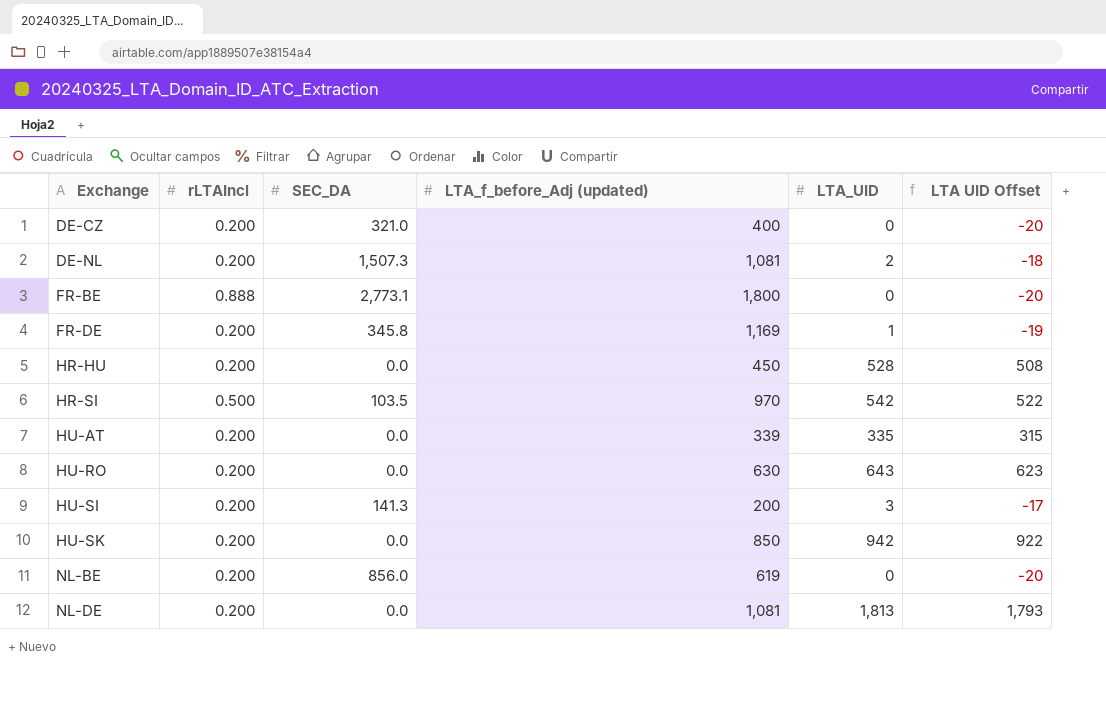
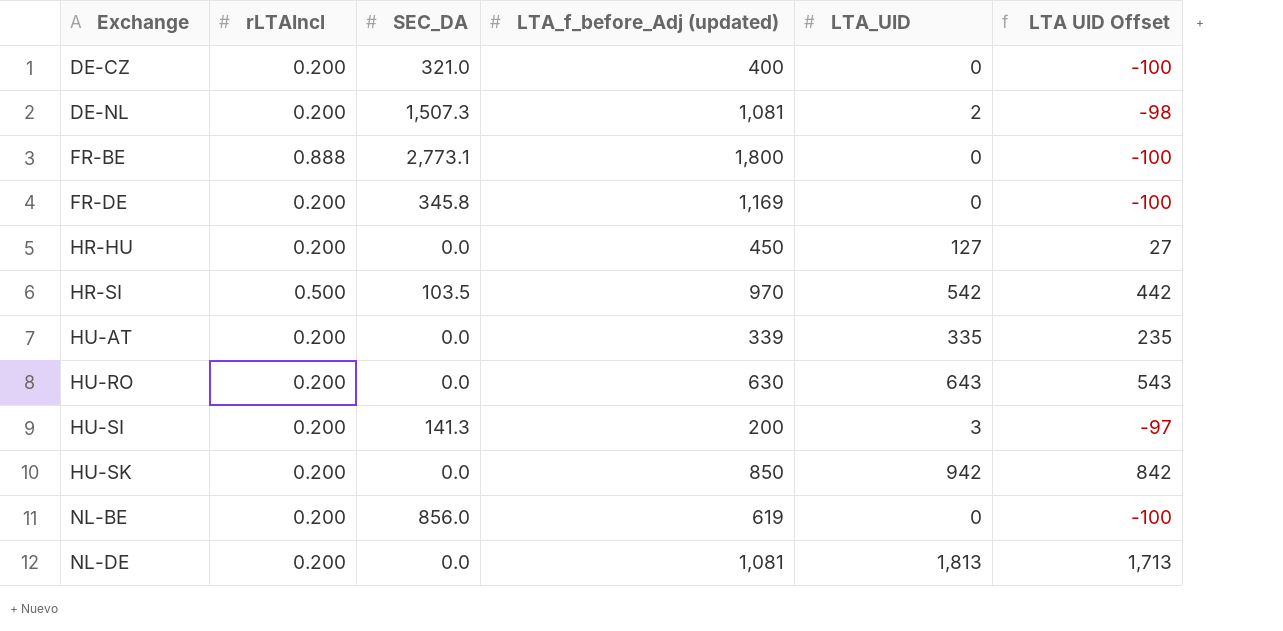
column LTA UID Offset | formula: [LTA_UID] - 20 -> [LTA_UID] - 100
FR-DE | LTA_UID: 1 -> 0
HR-HU | LTA_UID: 528 -> 127

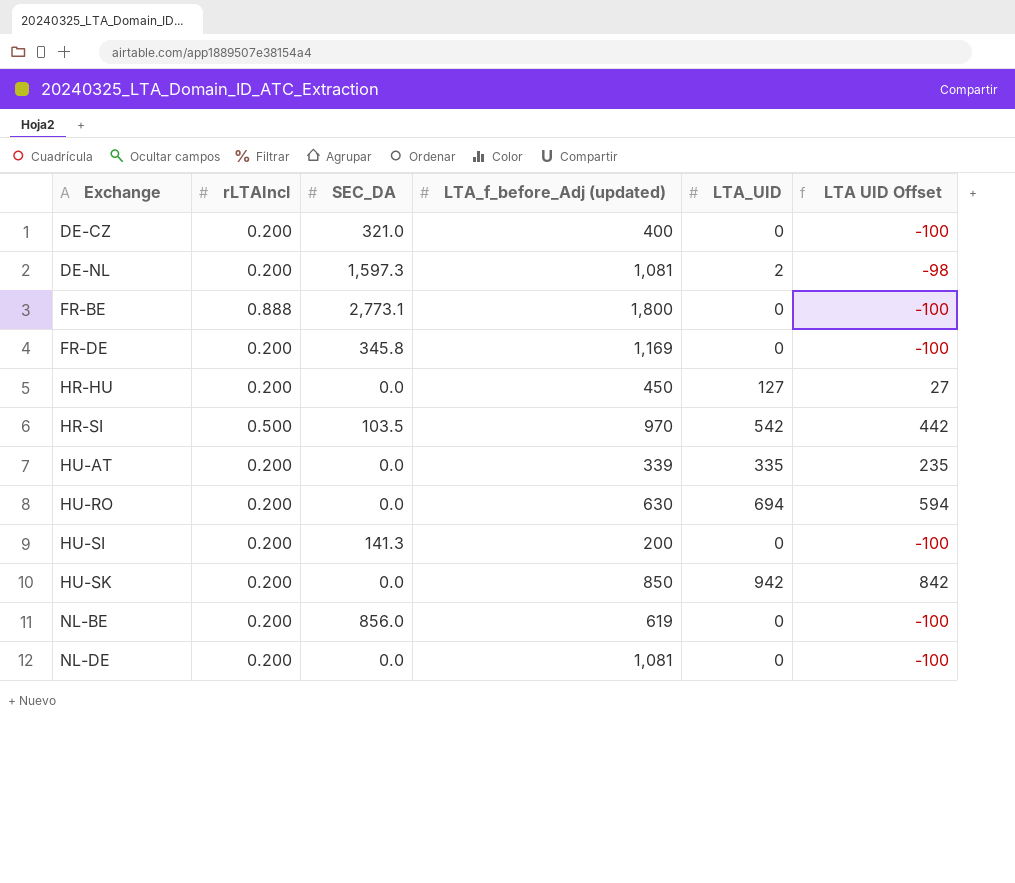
DE-NL | SEC_DA: 1,507.3 -> 1,597.3
HU-RO | LTA_UID: 643 -> 694
HU-RO | LTA UID Offset: 543 -> 594
HU-SI | LTA_UID: 3 -> 0
HU-SI | LTA UID Offset: -97 -> -100
NL-DE | LTA_UID: 1,813 -> 0
NL-DE | LTA UID Offset: 1,713 -> -100

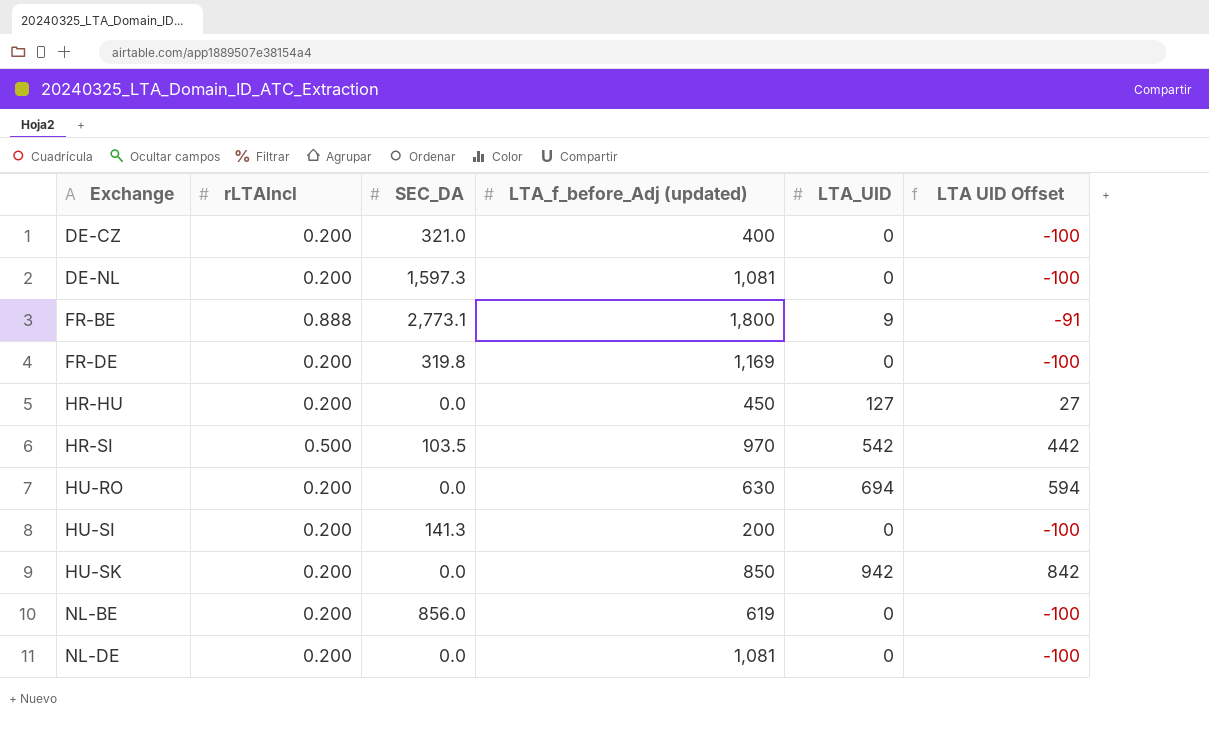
row HU-AT: 0.200 | 0.0 | 339 | 335 | 235 -> none
DE-NL | LTA_UID: 2 -> 0
DE-NL | LTA UID Offset: -98 -> -100
FR-BE | LTA_UID: 0 -> 9
FR-BE | LTA UID Offset: -100 -> -91
FR-DE | SEC_DA: 345.8 -> 319.8

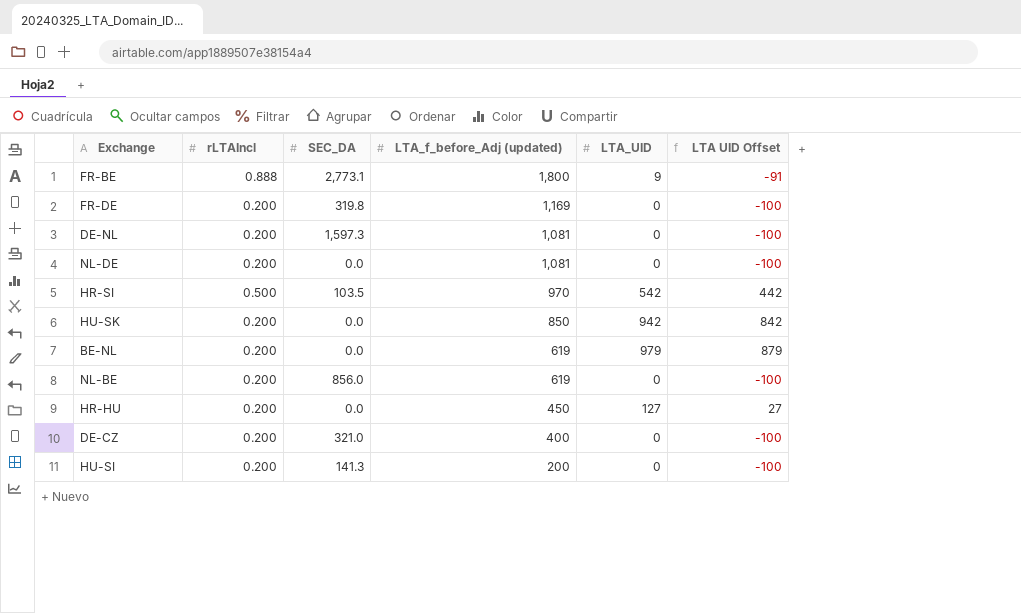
row order: Exchange ascending -> LTA_f_before_Adj (updated) descending
row HU-RO: 0.200 | 0.0 | 630 | 694 | 594 -> none
row BE-NL: none -> 0.200 | 0.0 | 619 | 979 | 879

